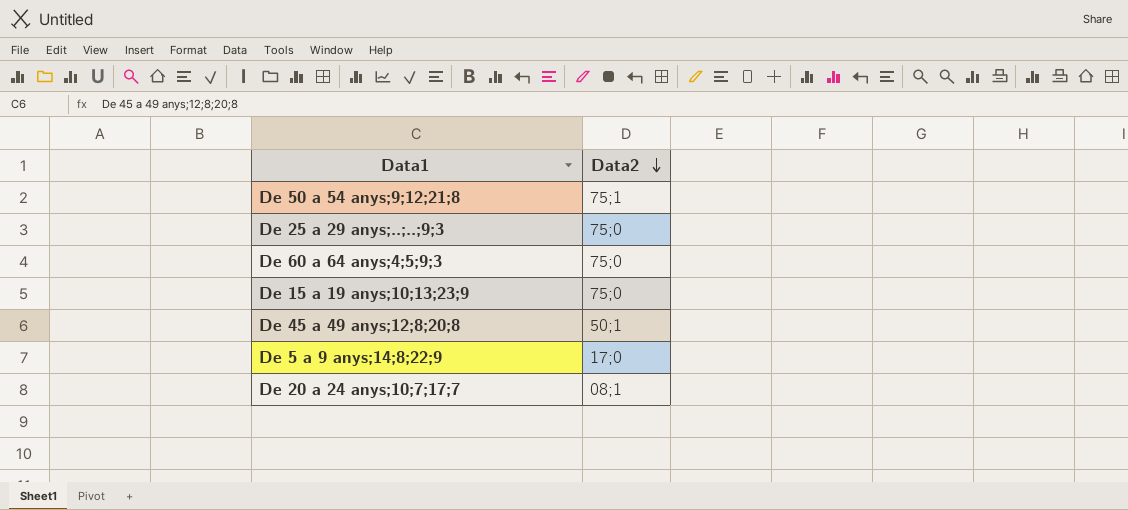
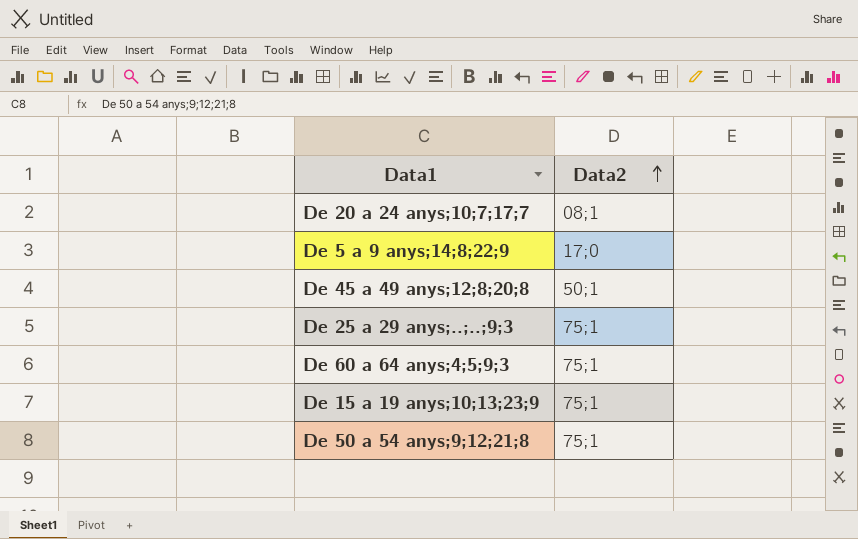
row order: Data2 descending -> Data2 ascending
De 25 a 29 anys;..;..;9;3 | Data2: 75;0 -> 75;1
De 60 a 64 anys;4;5;9;3 | Data2: 75;0 -> 75;1
De 15 a 19 anys;10;13;23;9 | Data2: 75;0 -> 75;1

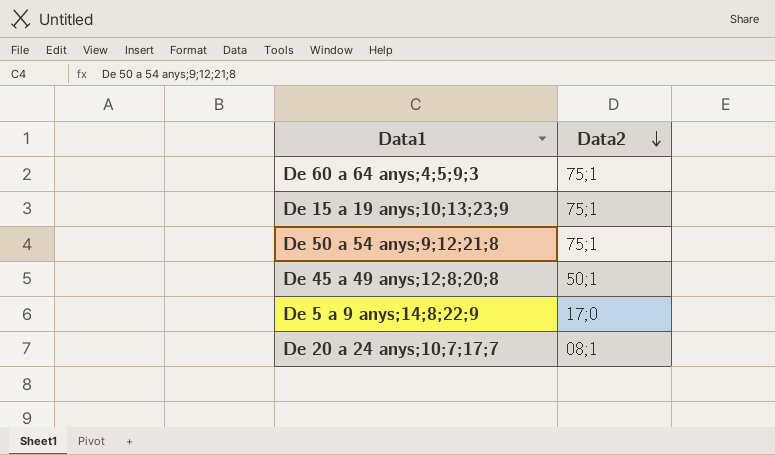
row order: Data2 ascending -> Data2 descending
row De 25 a 29 anys;..;..;9;3: 75;1 -> none

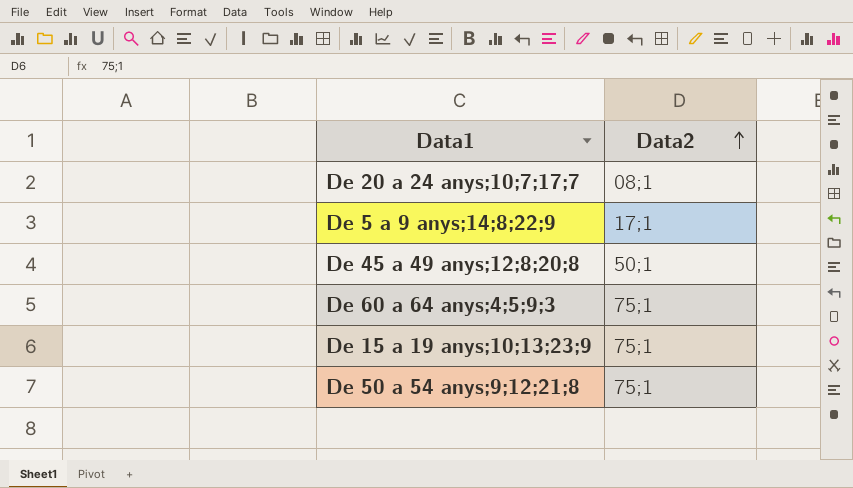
row order: Data2 descending -> Data2 ascending
De 5 a 9 anys;14;8;22;9 | Data2: 17;0 -> 17;1

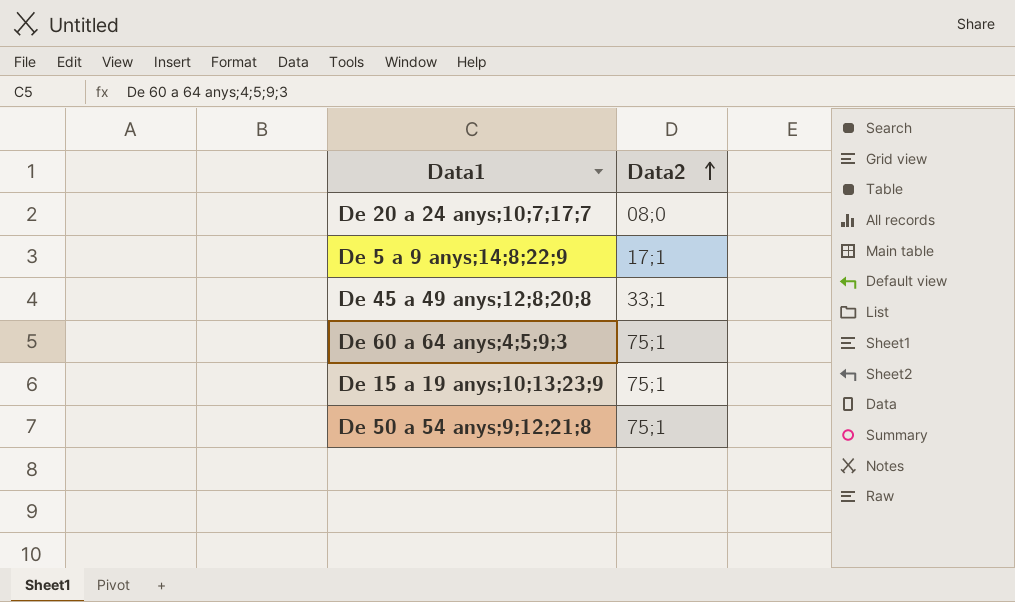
De 20 a 24 anys;10;7;17;7 | Data2: 08;1 -> 08;0
De 45 a 49 anys;12;8;20;8 | Data2: 50;1 -> 33;1

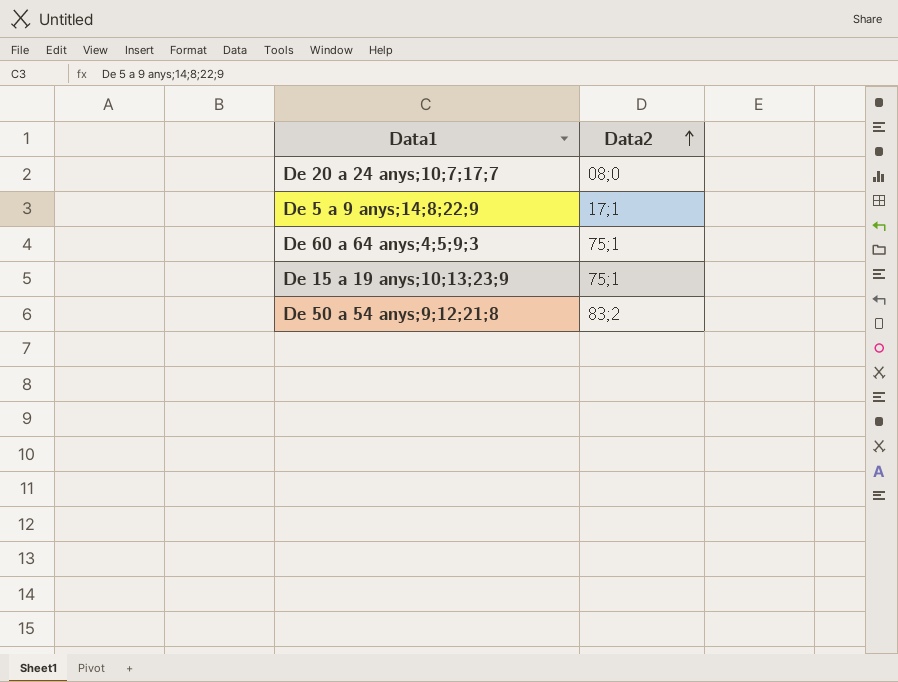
row De 45 a 49 anys;12;8;20;8: 33;1 -> none
De 50 a 54 anys;9;12;21;8 | Data2: 75;1 -> 83;2

